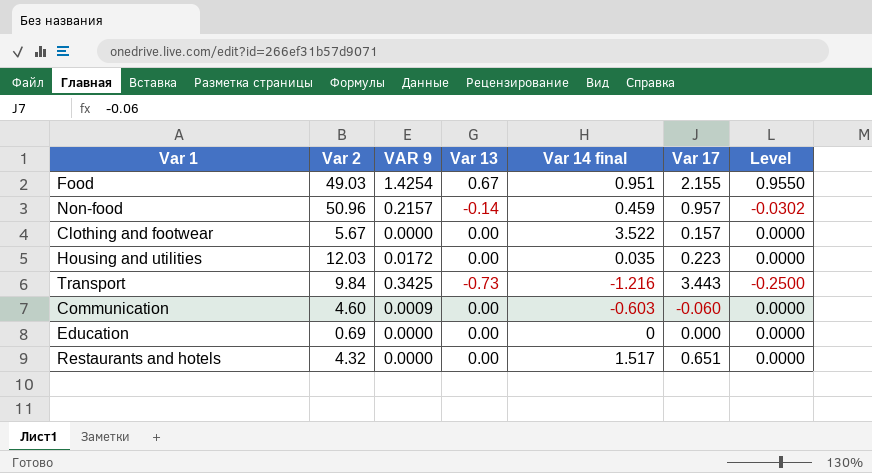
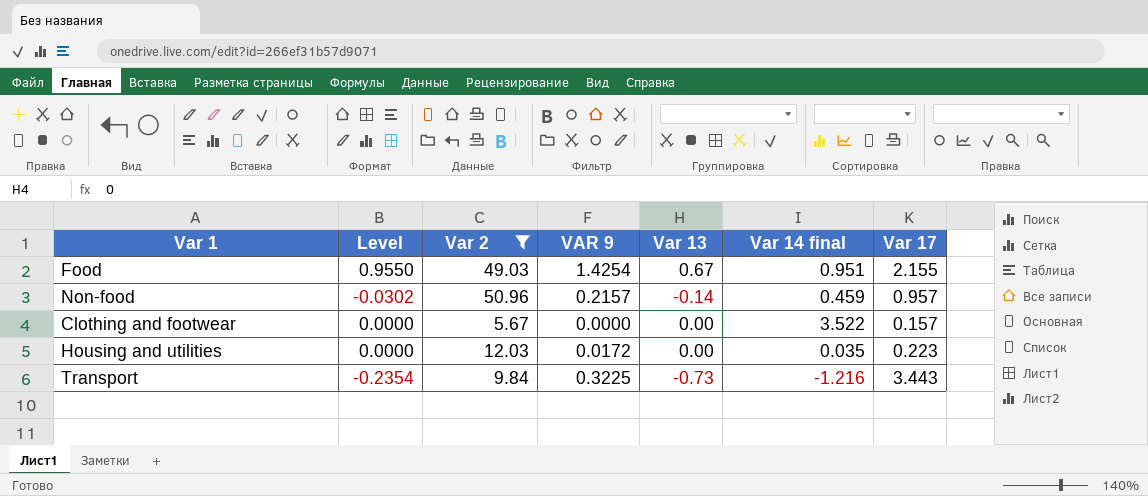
filter: none -> Var 2 >= 5.67
column Level | position: 7 -> 2
Transport | Level: -0.2500 -> -0.2354
Transport | VAR 9: 0.3425 -> 0.3225

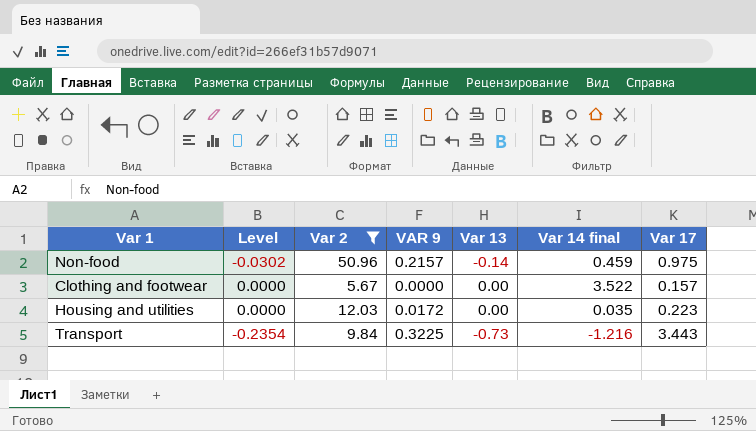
row Food: 0.9550 | 49.03 | 1.4254 | 0.67 | 0.951 | 2.155 -> none
Non-food | Var 17: 0.957 -> 0.975

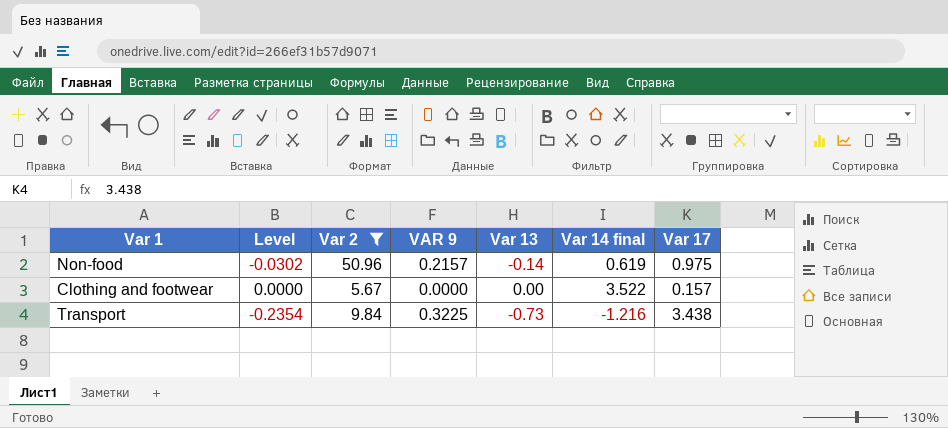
row Housing and utilities: 0.0000 | 12.03 | 0.0172 | 0.00 | 0.035 | 0.223 -> none
Non-food | Var 14 final: 0.459 -> 0.619
Transport | Var 17: 3.443 -> 3.438

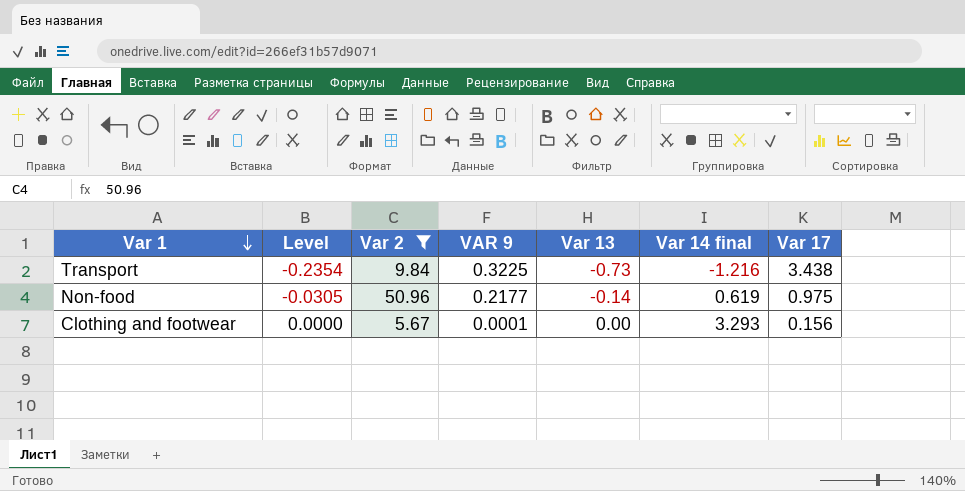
row order: none -> Var 1 descending
Non-food | Level: -0.0302 -> -0.0305
Non-food | VAR 9: 0.2157 -> 0.2177
Clothing and footwear | VAR 9: 0.0000 -> 0.0001
Clothing and footwear | Var 14 final: 3.522 -> 3.293
Clothing and footwear | Var 17: 0.157 -> 0.156

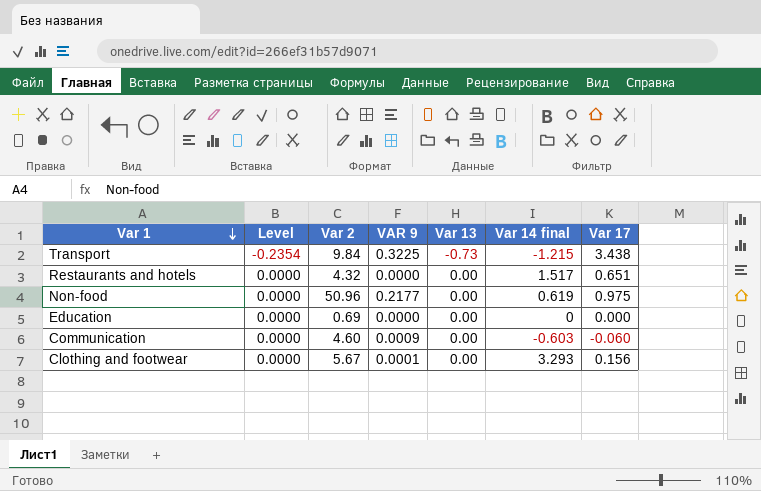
filter: Var 2 >= 5.67 -> none
Transport | Var 14 final: -1.216 -> -1.215
Non-food | Level: -0.0305 -> 0.0000
Non-food | Var 13: -0.14 -> 0.00

